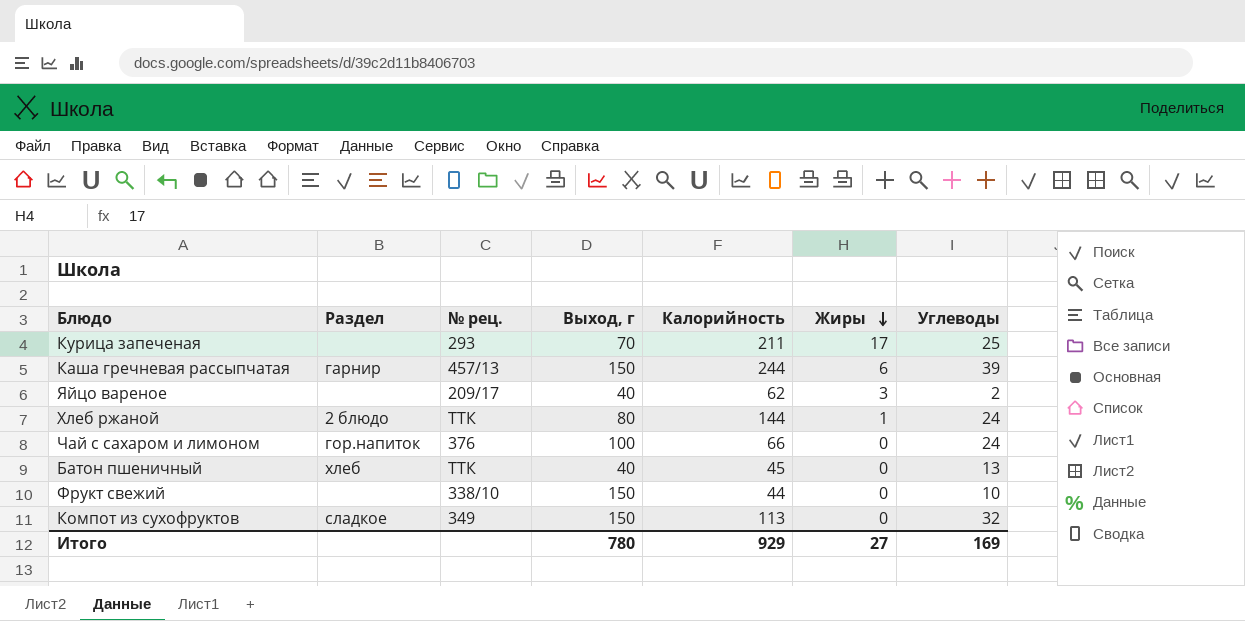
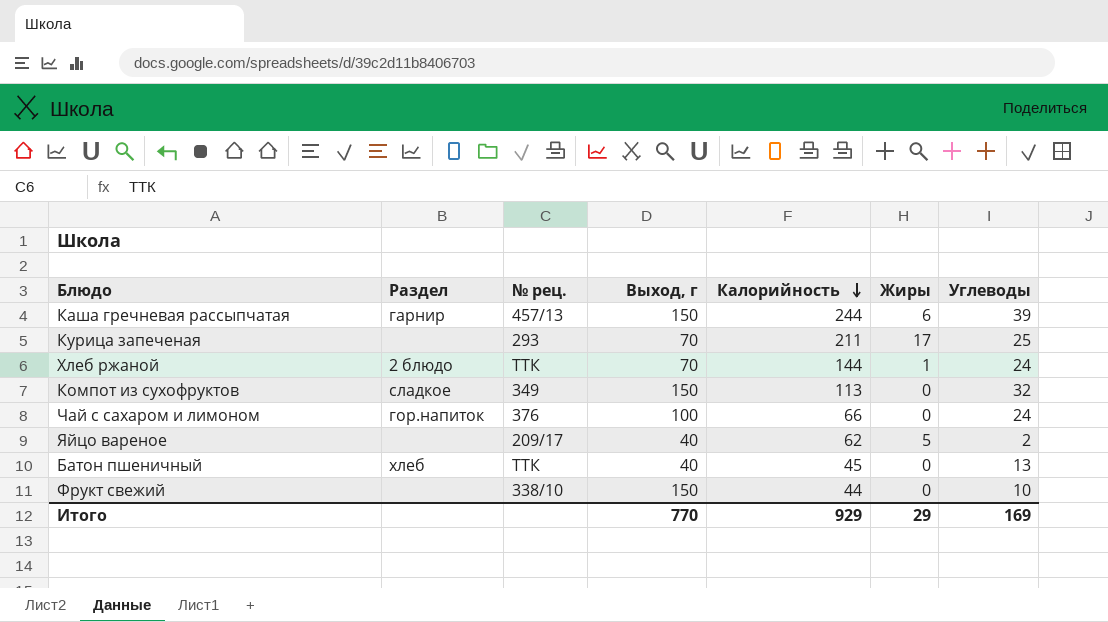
row order: Жиры descending -> Калорийность descending
Хлеб ржаной | Выход, г: 80 -> 70
Яйцо вареное | Жиры: 3 -> 5
Итого | Выход, г: 780 -> 770
Итого | Жиры: 27 -> 29

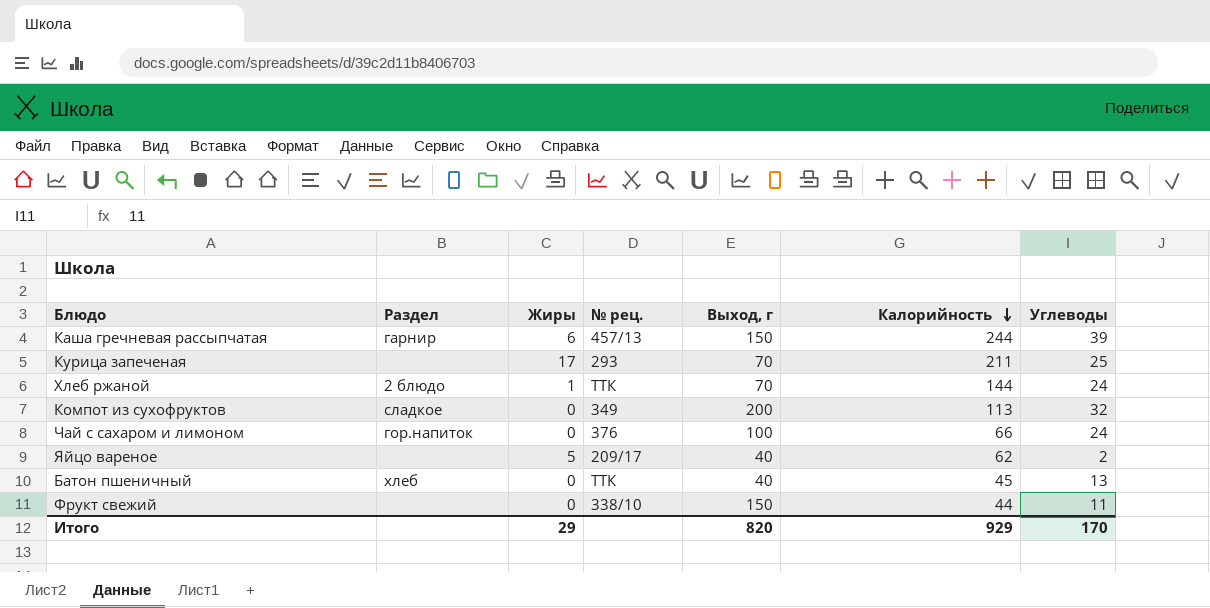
column Жиры | position: 6 -> 3
Компот из сухофруктов | Выход, г: 150 -> 200
Фрукт свежий | Углеводы: 10 -> 11
Итого | Выход, г: 770 -> 820
Итого | Углеводы: 169 -> 170

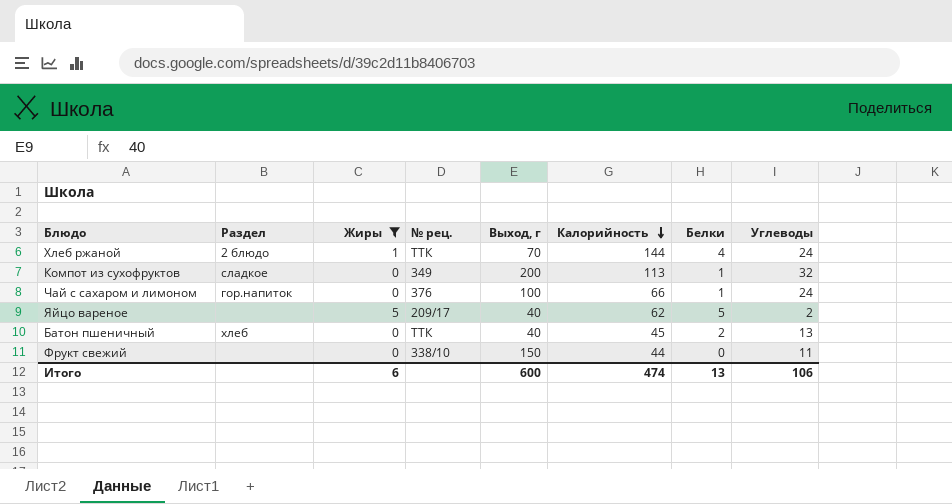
filter: none -> Жиры <= 5
column Белки | position: none -> 7
Итого | Жиры: 29 -> 6
Итого | Выход, г: 820 -> 600
Итого | Калорийность: 929 -> 474
Итого | Углеводы: 170 -> 106

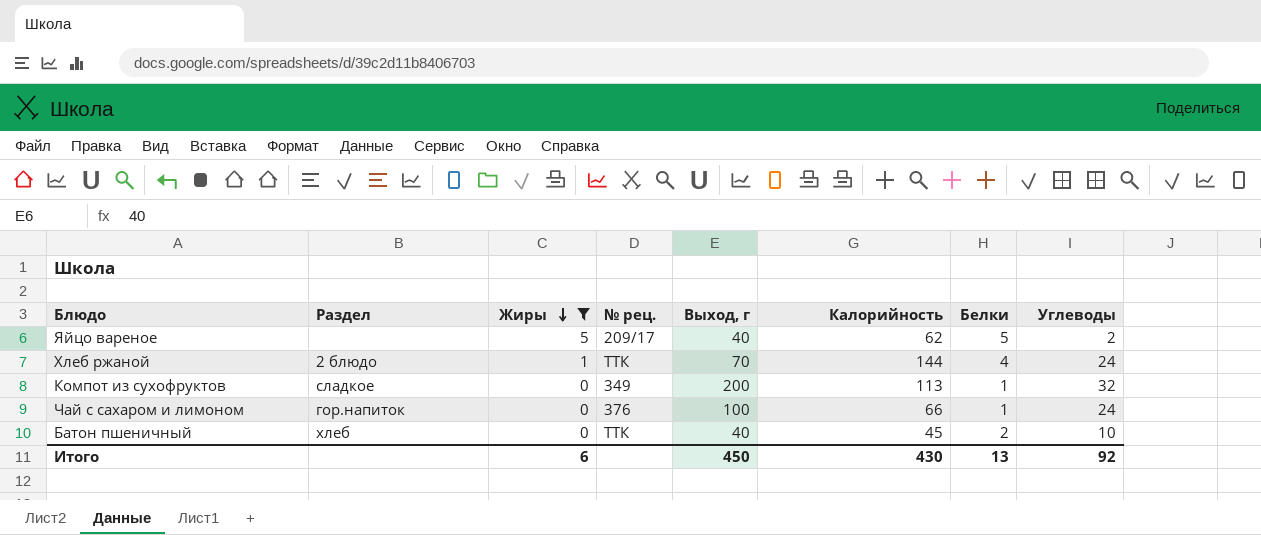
row order: Калорийность descending -> Жиры descending
row Фрукт свежий: none | 0 | 338/10 | 150 | 44 | 0 | 11 -> none
Батон пшеничный | Углеводы: 13 -> 10
Итого | Выход, г: 600 -> 450
Итого | Калорийность: 474 -> 430
Итого | Углеводы: 106 -> 92

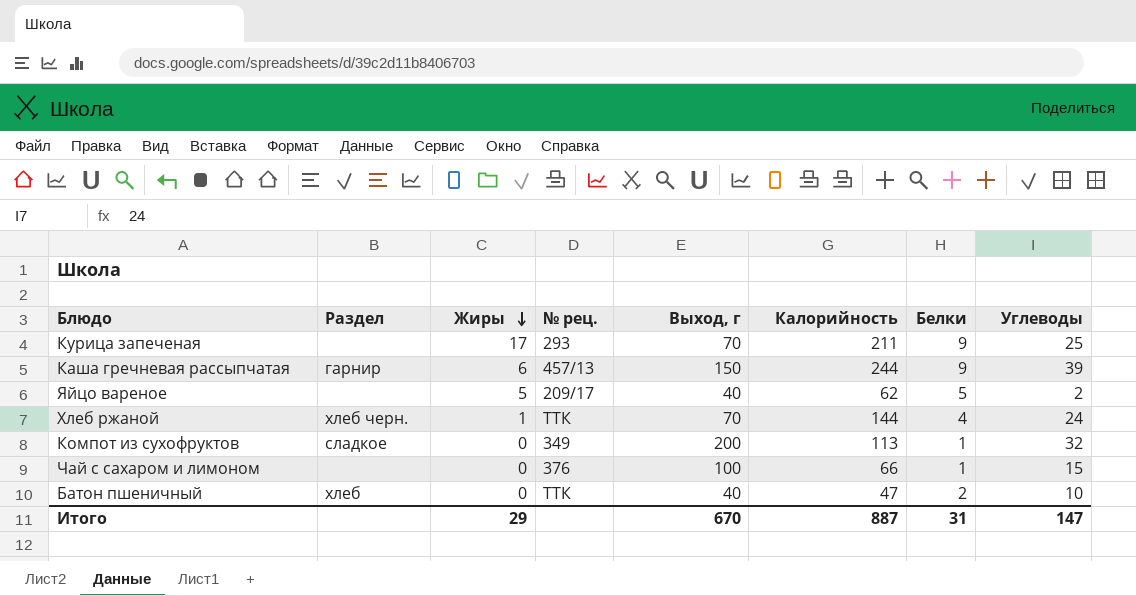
filter: Жиры <= 5 -> none
Хлеб ржаной | Раздел: 2 блюдо -> хлеб черн.
Чай с сахаром и лимоном | Раздел: гор.напиток -> none
Чай с сахаром и лимоном | Углеводы: 24 -> 15
Батон пшеничный | Калорийность: 45 -> 47
Итого | Жиры: 6 -> 29
Итого | Выход, г: 450 -> 670
Итого | Калорийность: 430 -> 887
Итого | Белки: 13 -> 31
Итого | Углеводы: 92 -> 147

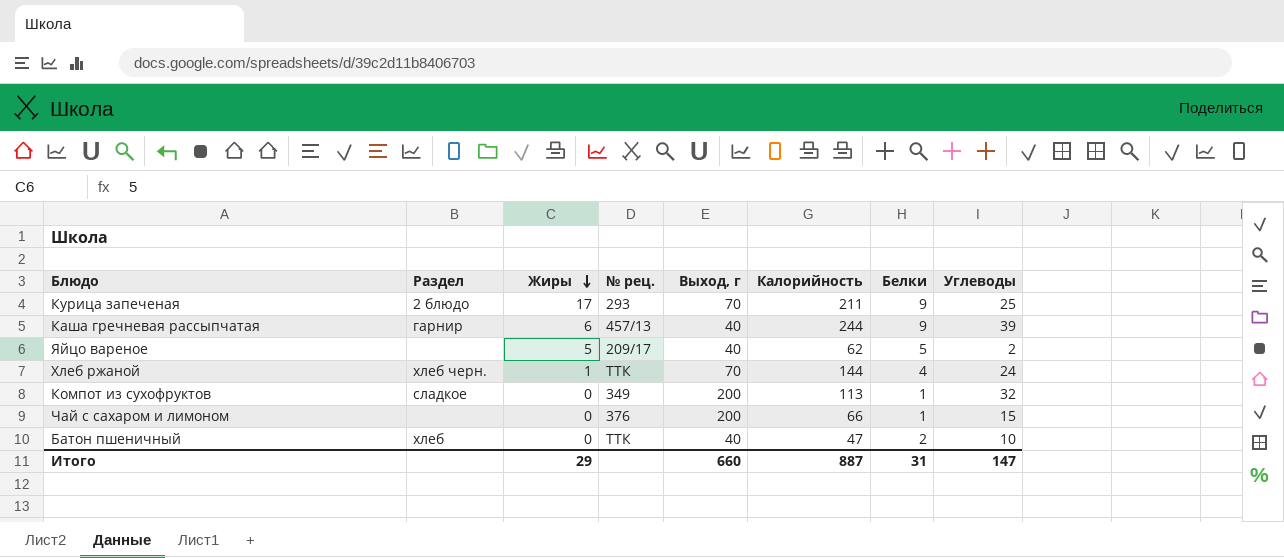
Курица запеченая | Раздел: none -> 2 блюдо
Каша гречневая рассыпчатая | Выход, г: 150 -> 40
Чай с сахаром и лимоном | Выход, г: 100 -> 200
Итого | Выход, г: 670 -> 660

